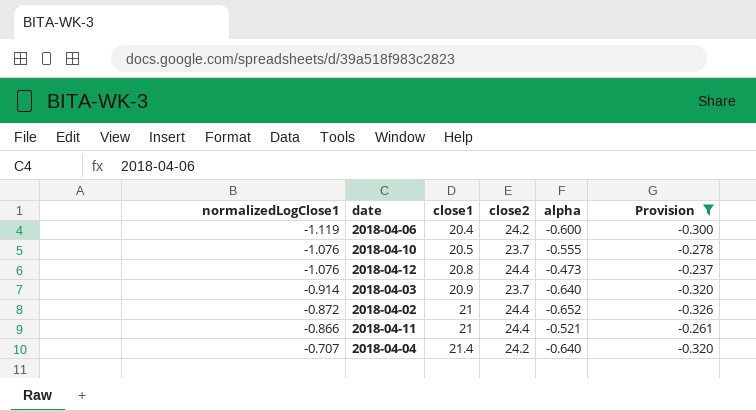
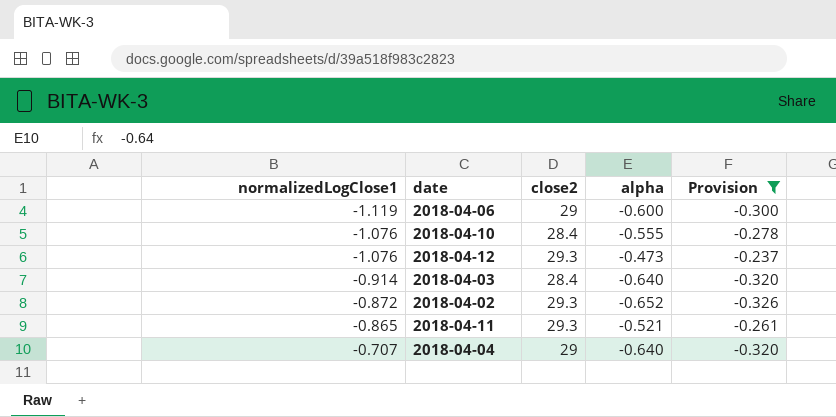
column close1 | position: 3 -> none
2018-04-06 | close2: 24.2 -> 29
2018-04-10 | close2: 23.7 -> 28.4
2018-04-12 | close2: 24.4 -> 29.3
2018-04-03 | close2: 23.7 -> 28.4
2018-04-02 | close2: 24.4 -> 29.3
2018-04-11 | normalizedLogClose1: -0.866 -> -0.865
2018-04-11 | close2: 24.4 -> 29.3
2018-04-04 | close2: 24.2 -> 29

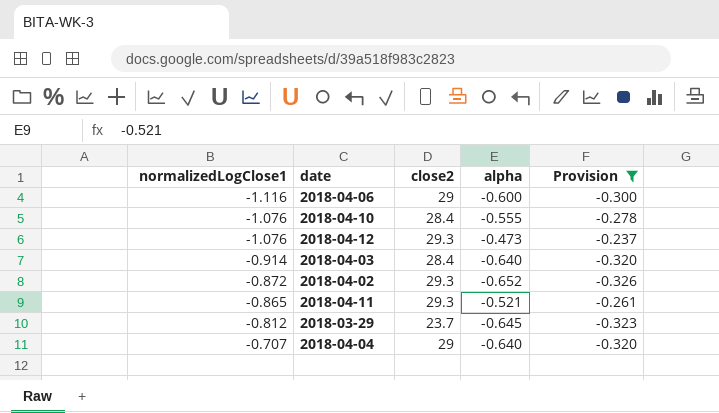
2018-04-06 | normalizedLogClose1: -1.119 -> -1.116
row 2018-03-29: none -> -0.812 | 23.7 | -0.645 | -0.323

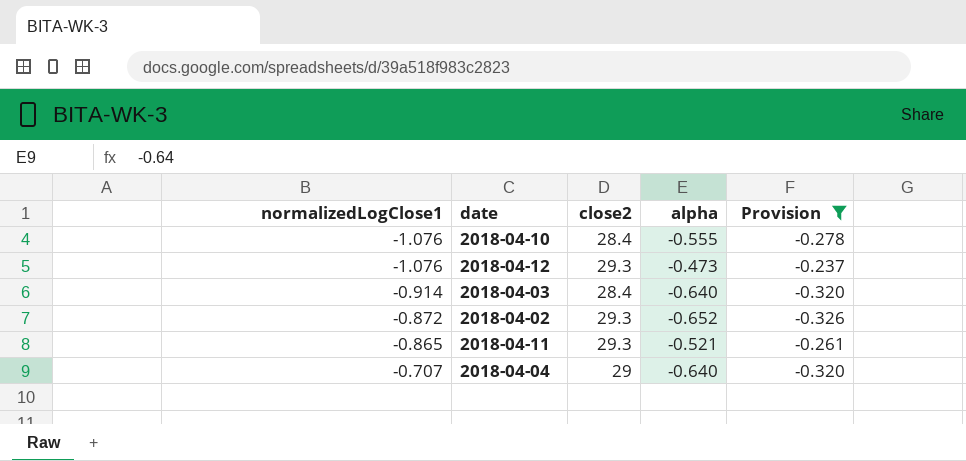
row 2018-04-06: -1.116 | 29 | -0.600 | -0.300 -> none
row 2018-03-29: -0.812 | 23.7 | -0.645 | -0.323 -> none

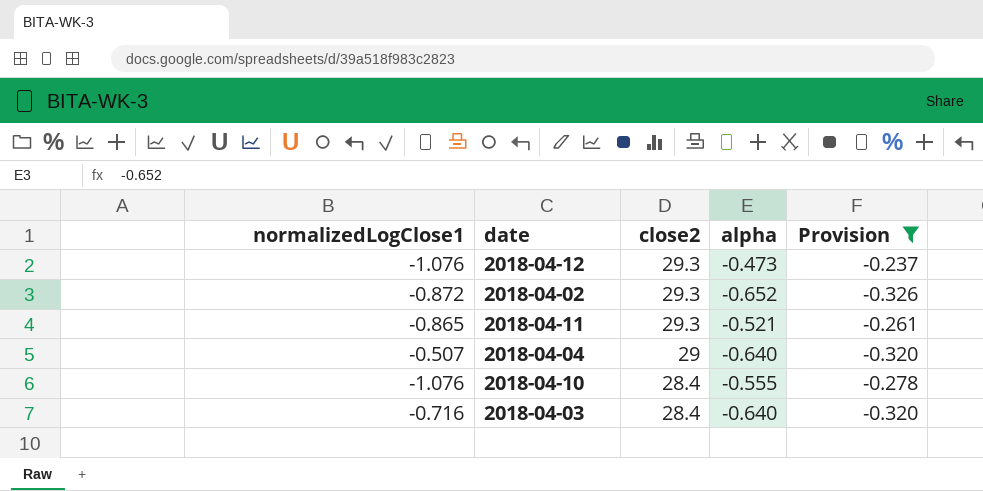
row order: normalizedLogClose1 ascending -> close2 descending
2018-04-04 | normalizedLogClose1: -0.707 -> -0.507
2018-04-03 | normalizedLogClose1: -0.914 -> -0.716

